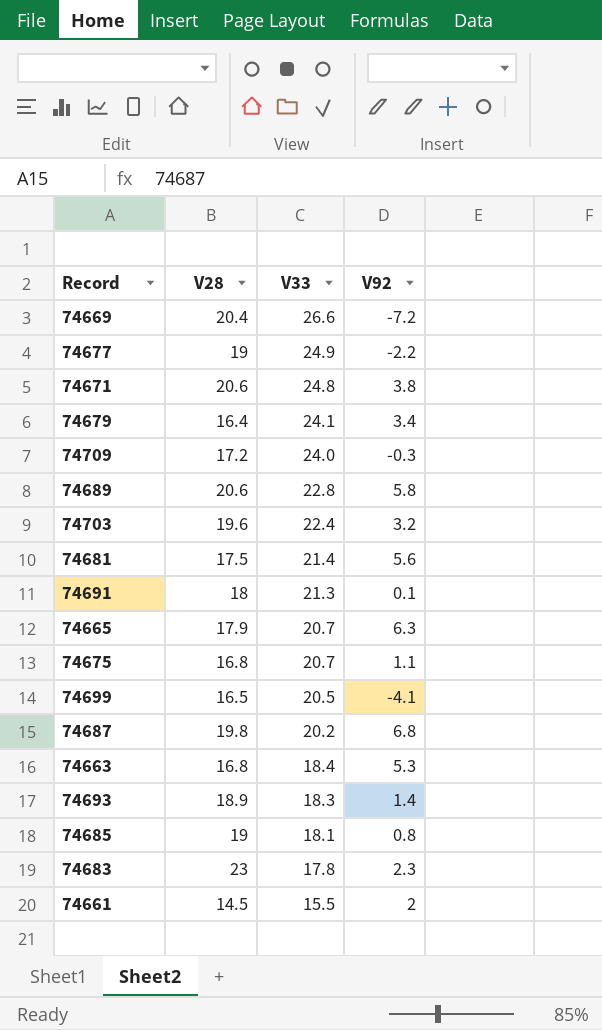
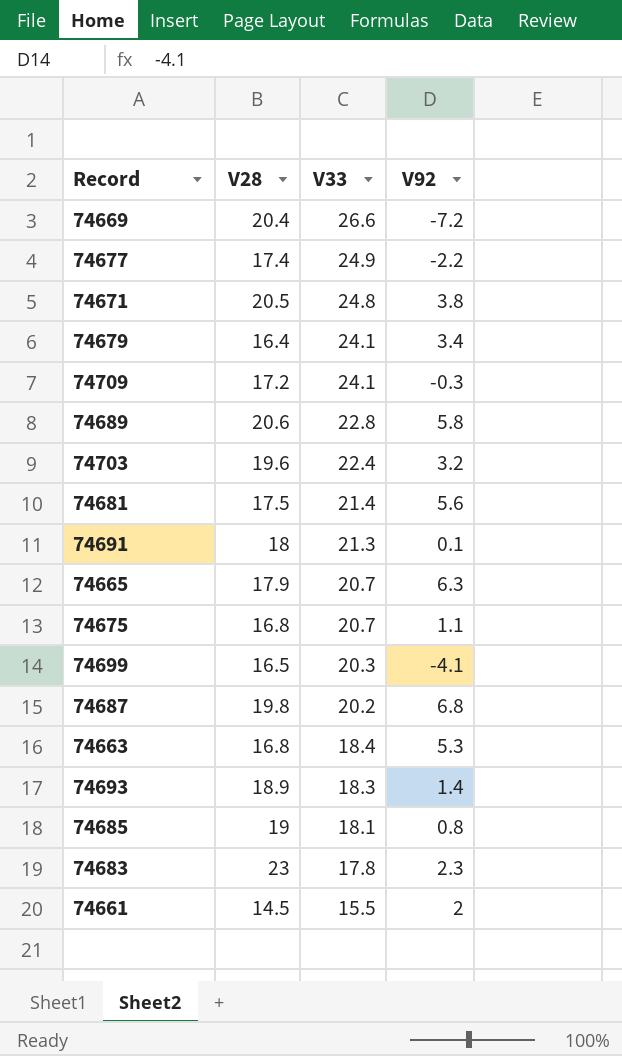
74677 | V28: 19 -> 17.4
74671 | V28: 20.6 -> 20.5
74709 | V33: 24.0 -> 24.1
74699 | V33: 20.5 -> 20.3

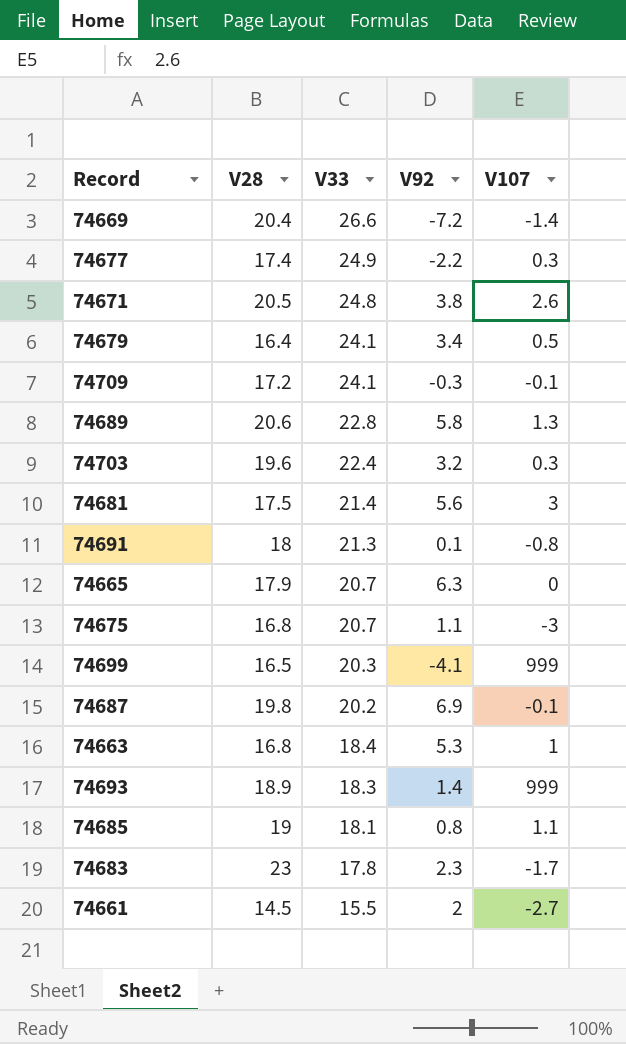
column V107 | position: none -> 5
74687 | V92: 6.8 -> 6.9

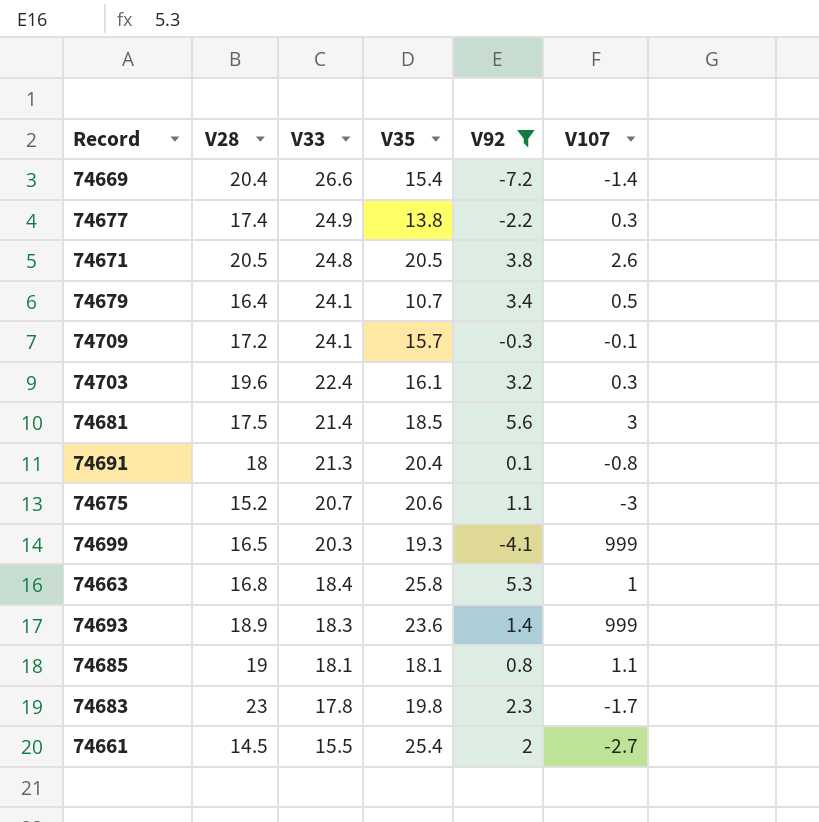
filter: none -> V92 <= 5.6
column V35 | position: none -> 4
74675 | V28: 16.8 -> 15.2

